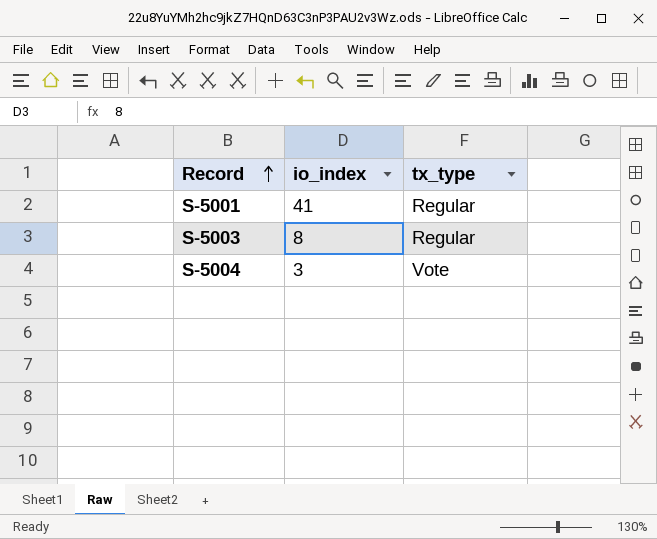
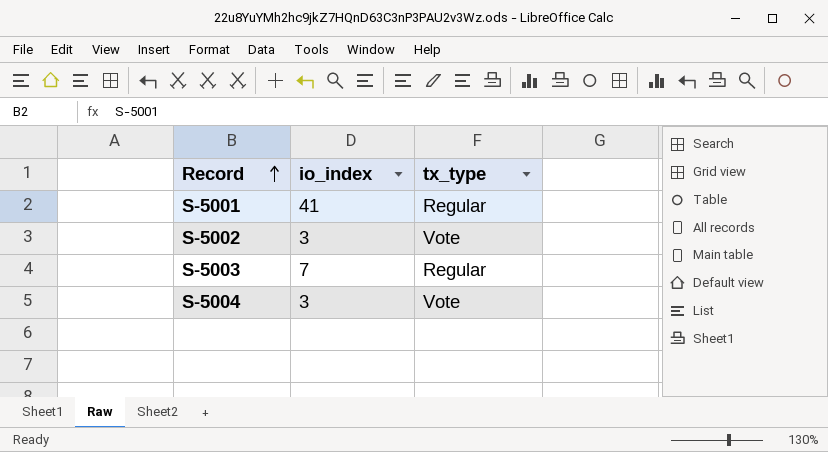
row S-5002: none -> 3 | Vote
S-5003 | io_index: 8 -> 7

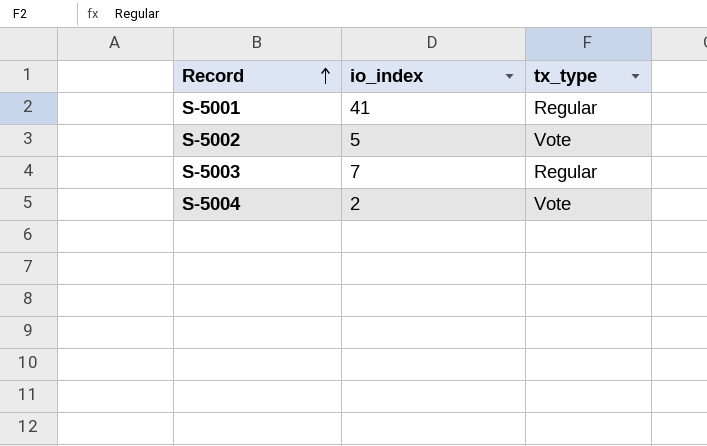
S-5002 | io_index: 3 -> 5
S-5004 | io_index: 3 -> 2

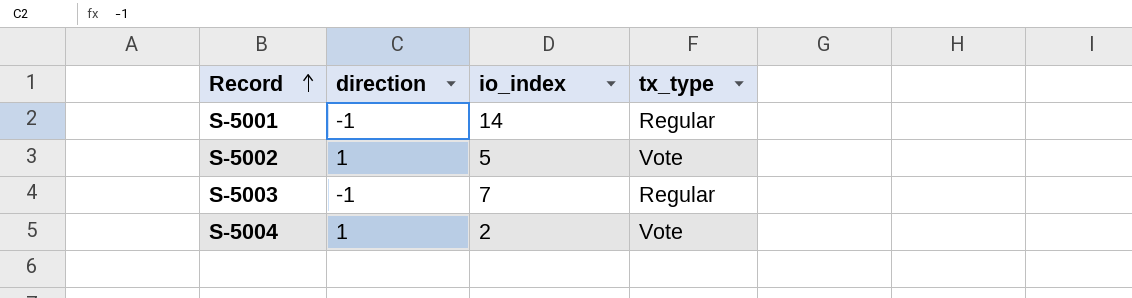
column direction | position: none -> 2
S-5001 | io_index: 41 -> 14

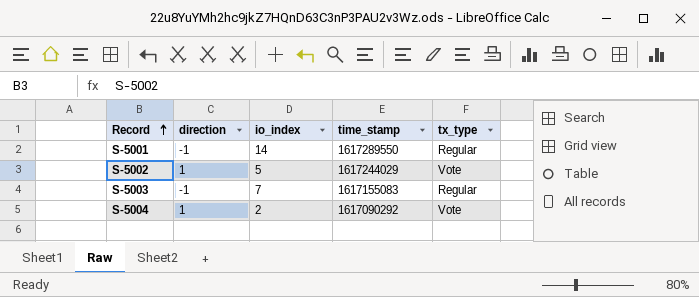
column time_stamp | position: none -> 4

